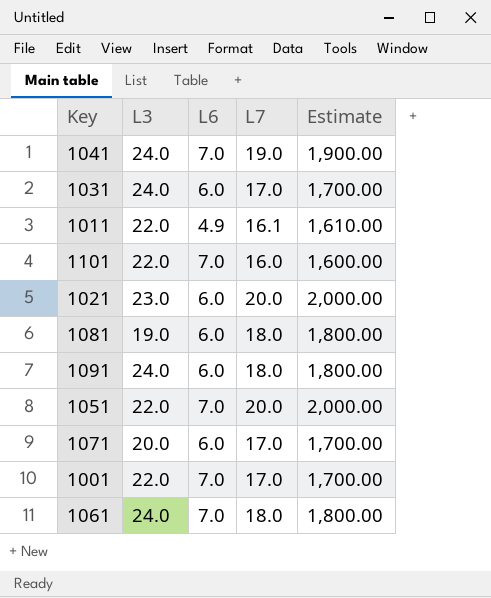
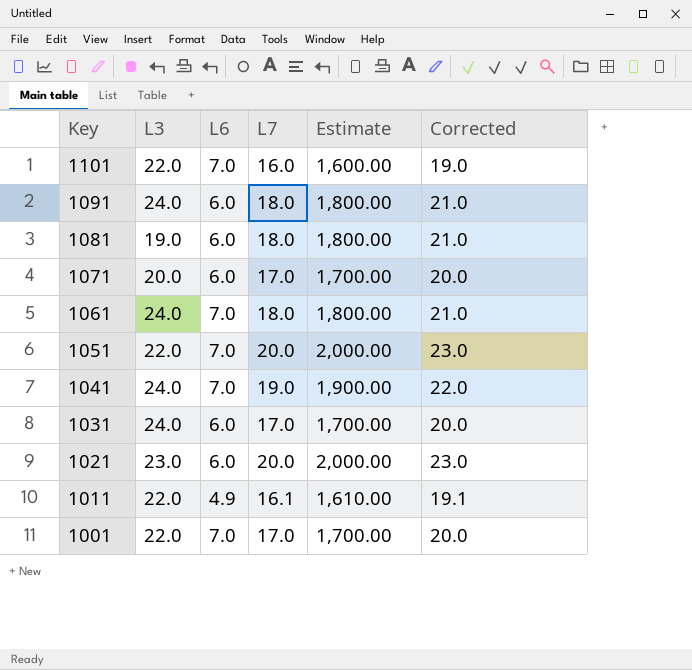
row order: none -> Key descending
column Corrected | formula: none -> [L7] + 3

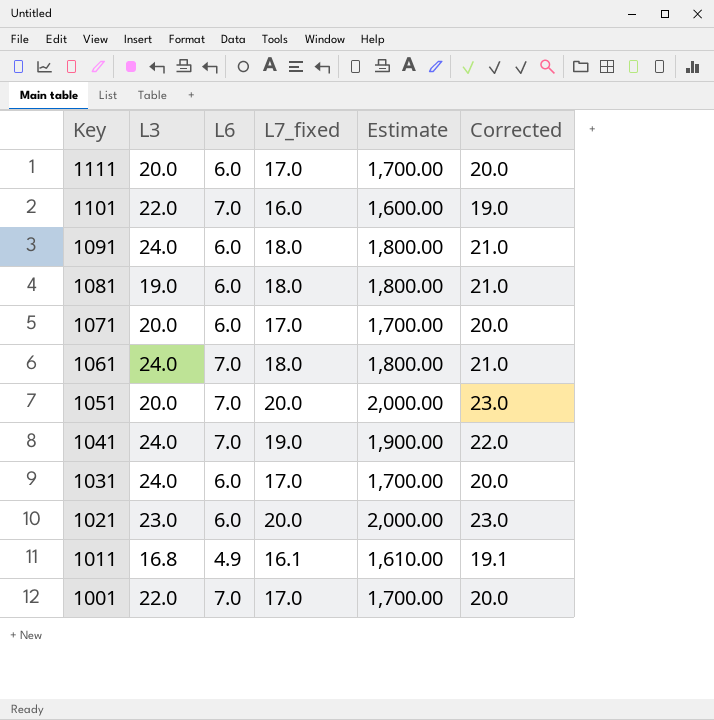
column name: L7 -> L7_fixed
row 1111: none -> 20.0 | 6.0 | 17.0 | 1,700.00 | 20.0
1051 | L3: 22.0 -> 20.0
1011 | L3: 22.0 -> 16.8

